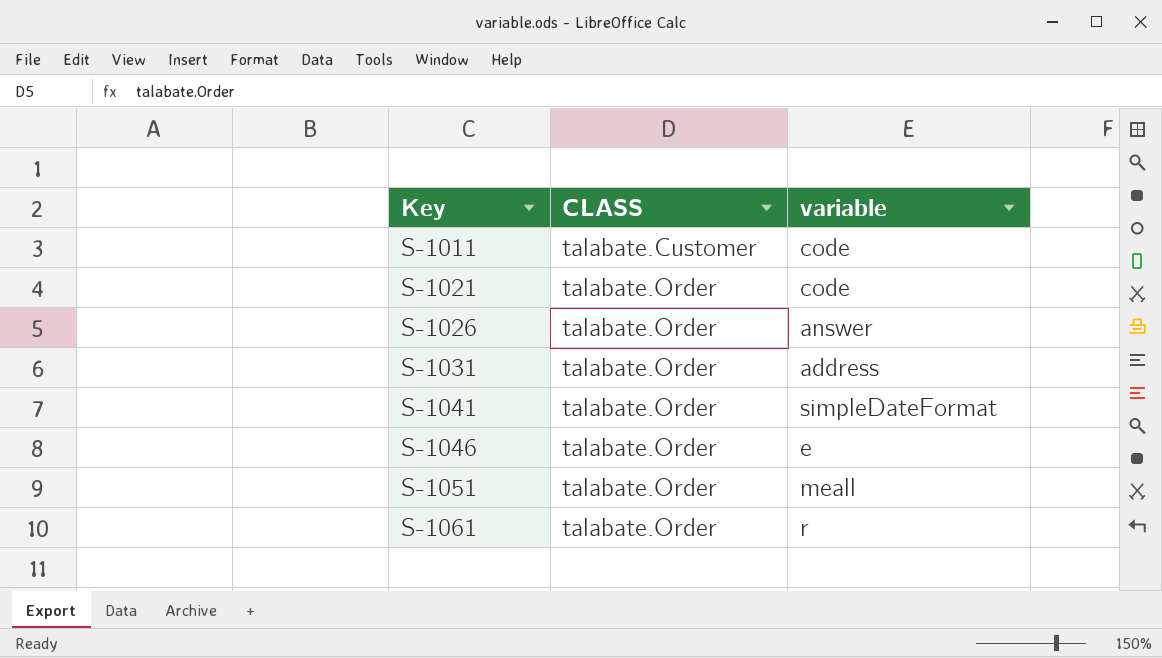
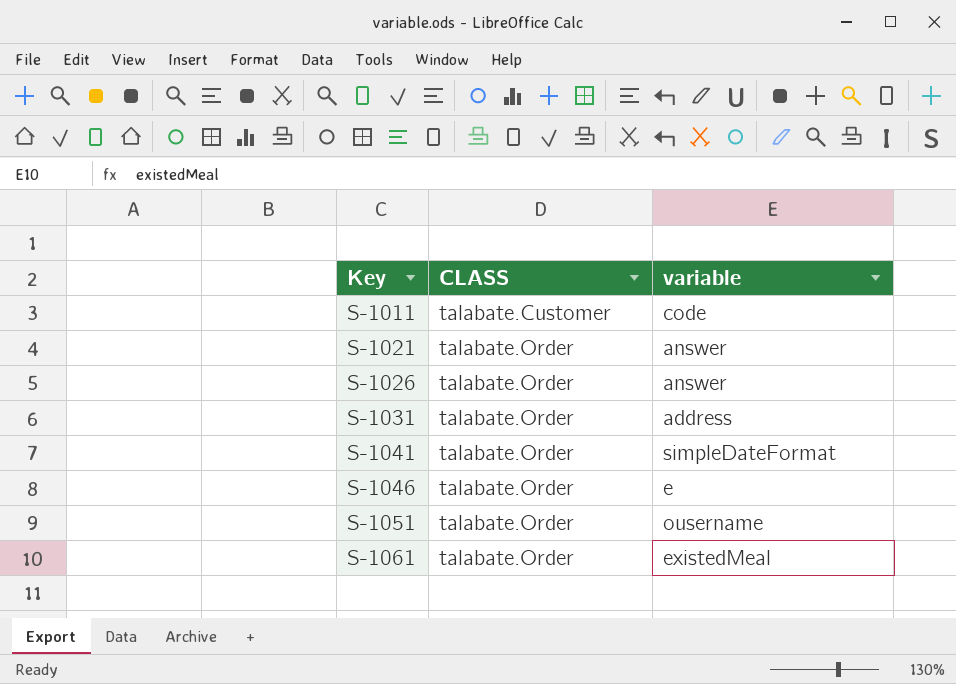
S-1021 | variable: code -> answer
S-1051 | variable: meall -> ousername
S-1061 | variable: r -> existedMeal

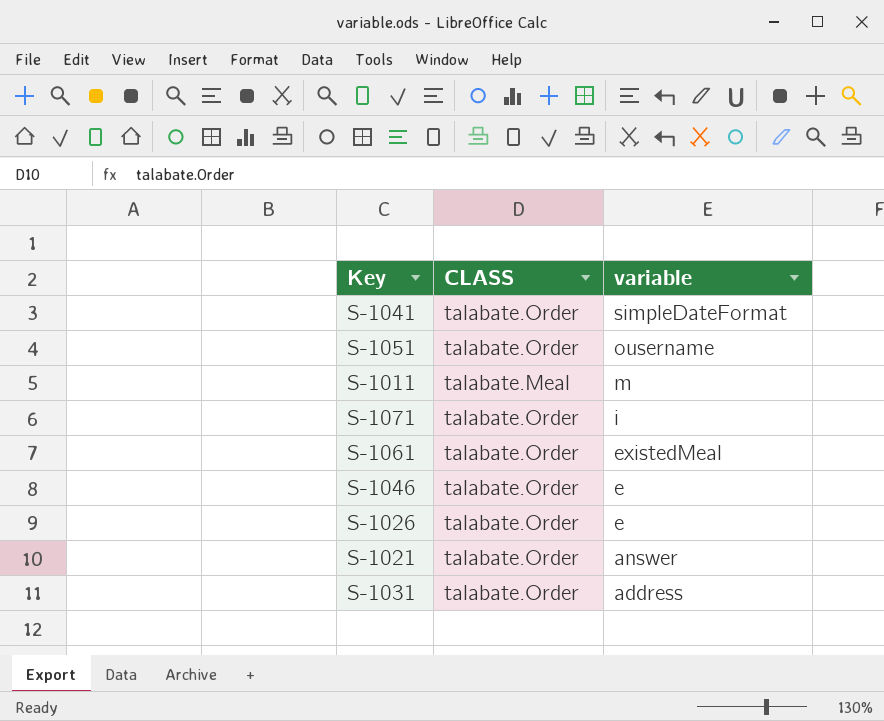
row order: Key ascending -> variable descending
S-1011 | CLASS: talabate.Customer -> talabate.Meal
S-1011 | variable: code -> m
row S-1071: none -> talabate.Order | i
S-1026 | variable: answer -> e

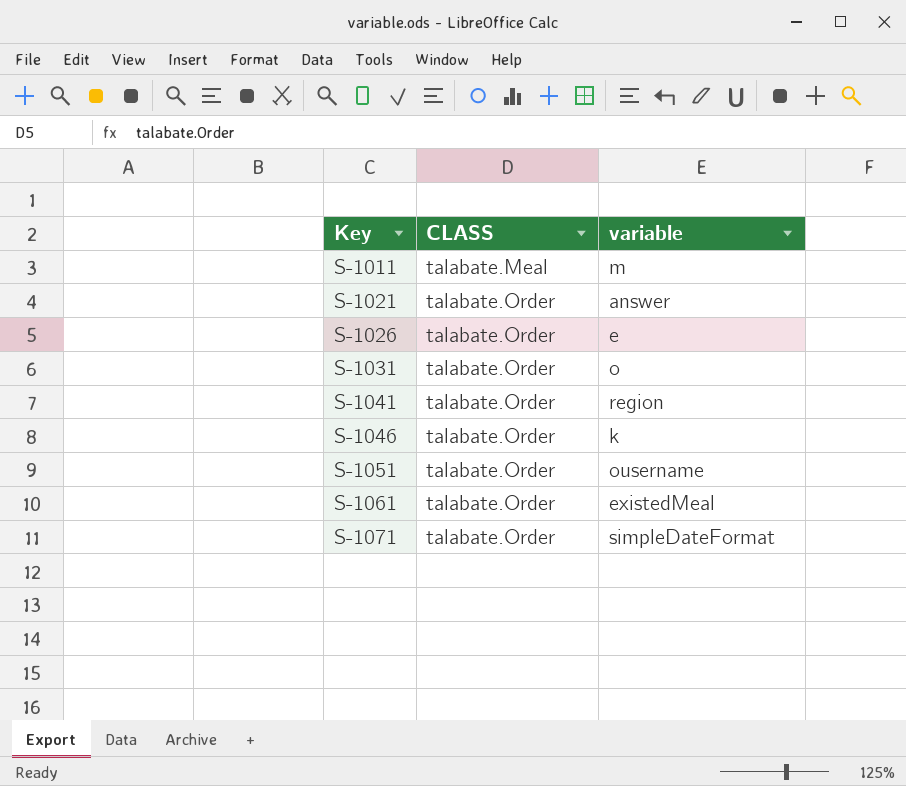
row order: variable descending -> Key ascending
S-1031 | variable: address -> o
S-1041 | variable: simpleDateFormat -> region
S-1046 | variable: e -> k
S-1071 | variable: i -> simpleDateFormat

